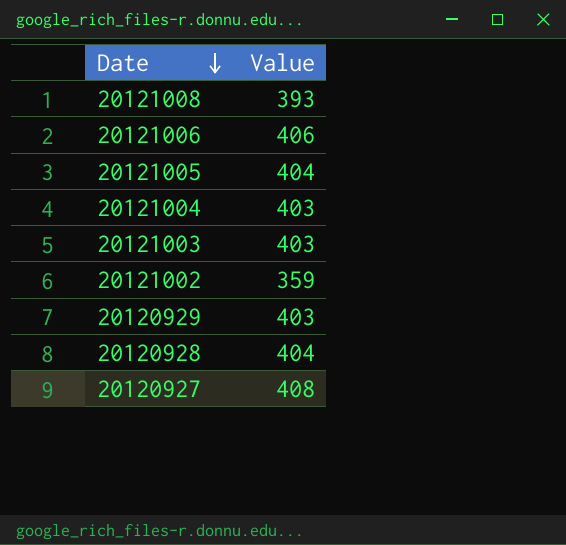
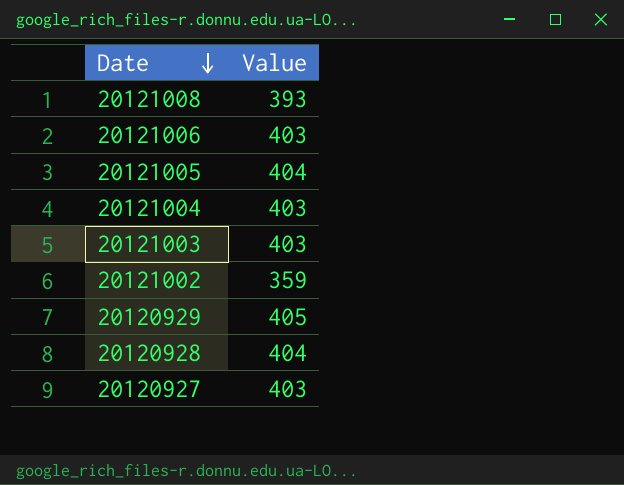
20121006 | Value: 406 -> 403
20120929 | Value: 403 -> 405
20120927 | Value: 408 -> 403

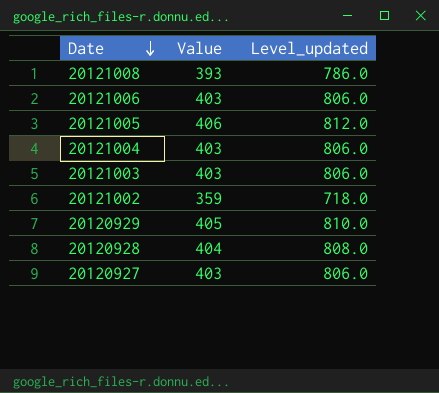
column Level_updated | formula: none -> [Value] * 2
20121005 | Value: 404 -> 406

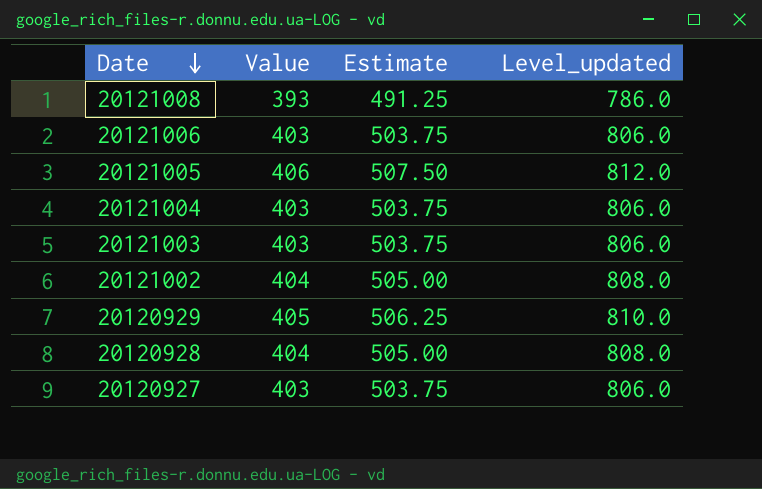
column Estimate | formula: none -> [Value] * 1.25
20121002 | Value: 359 -> 404
20121002 | Level_updated: 718.0 -> 808.0

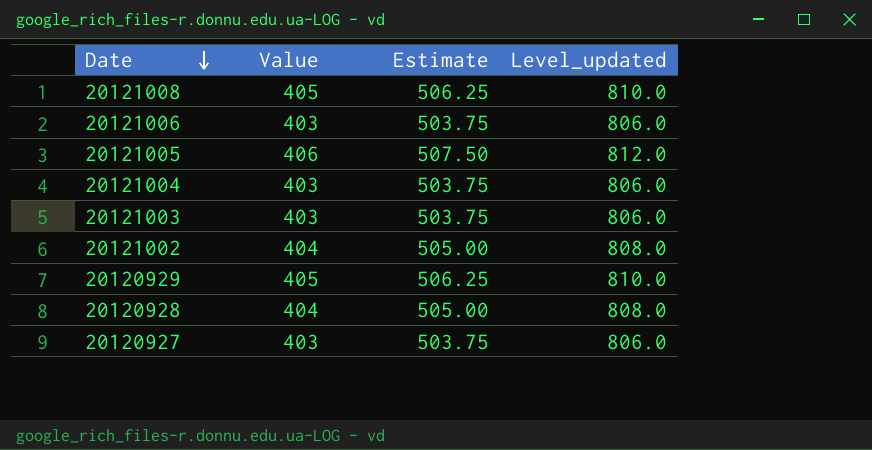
20121008 | Value: 393 -> 405
20121008 | Estimate: 491.25 -> 506.25
20121008 | Level_updated: 786.0 -> 810.0

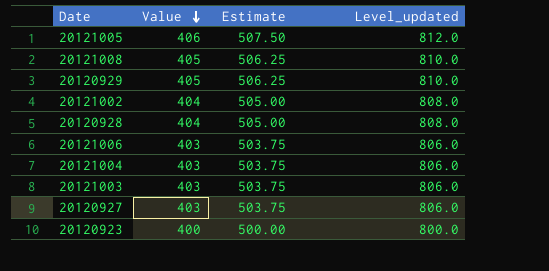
row order: Date descending -> Value descending
row 20120923: none -> 400 | 500.00 | 800.0

